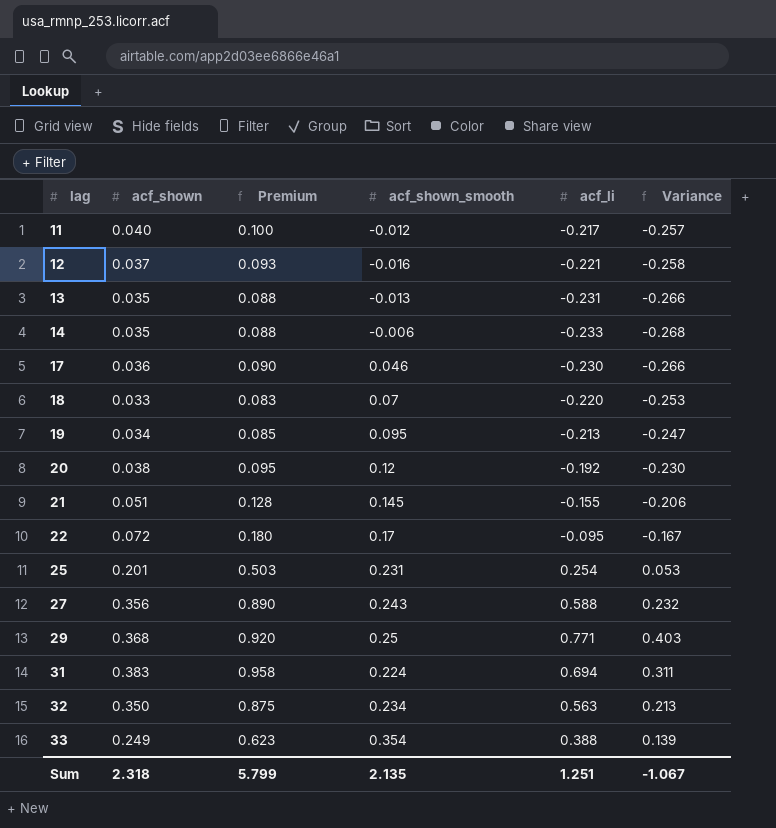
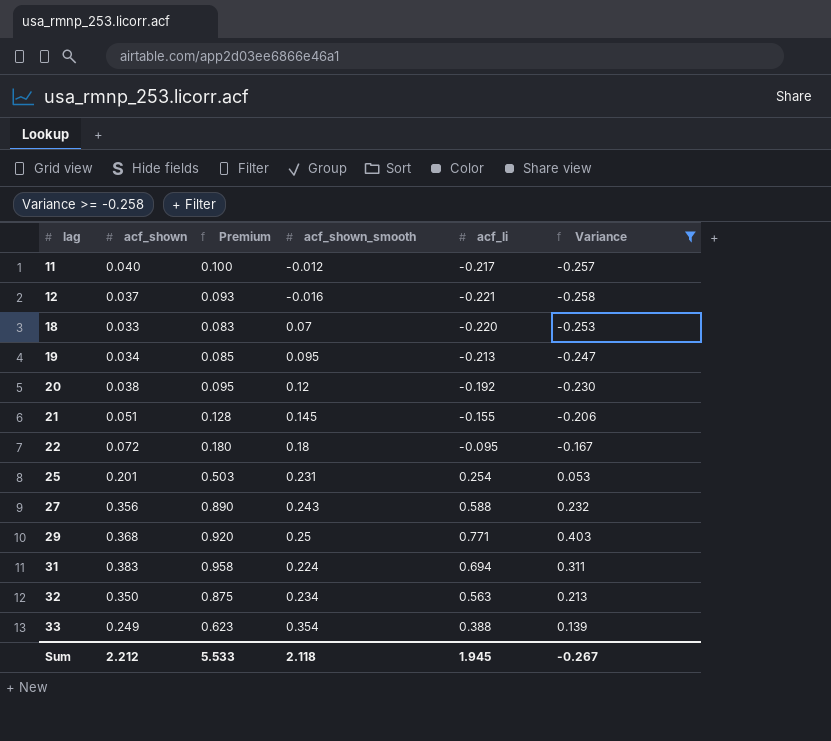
filter: none -> Variance >= -0.258
22 | acf_shown_smooth: 0.17 -> 0.18
Sum | acf_shown: 2.318 -> 2.212
Sum | Premium: 5.799 -> 5.533
Sum | acf_shown_smooth: 2.135 -> 2.118
Sum | acf_li: 1.251 -> 1.945
Sum | Variance: -1.067 -> -0.267

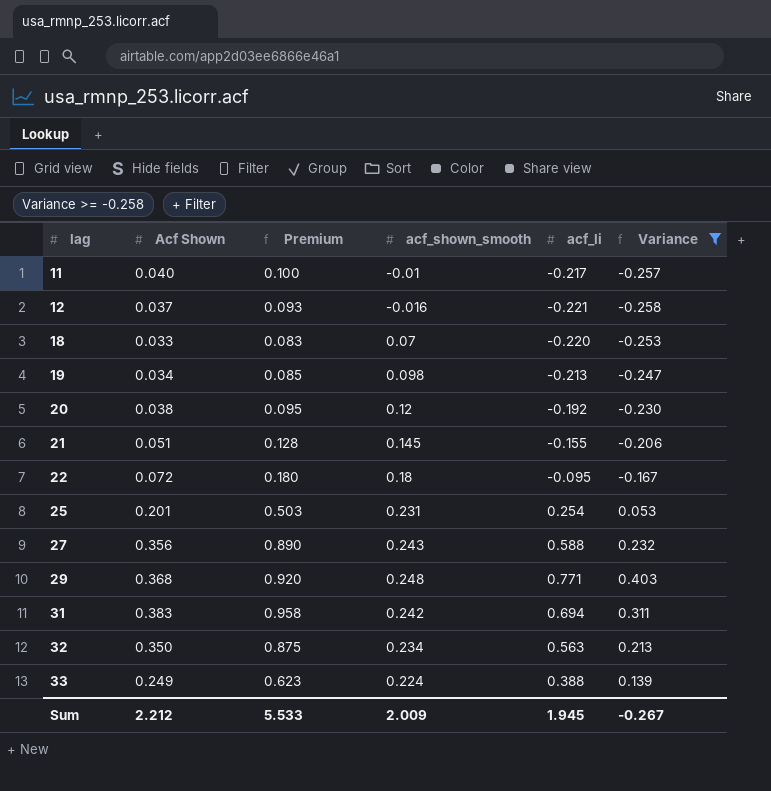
column name: acf_shown -> Acf Shown
11 | acf_shown_smooth: -0.012 -> -0.01
19 | acf_shown_smooth: 0.095 -> 0.098
29 | acf_shown_smooth: 0.25 -> 0.248
31 | acf_shown_smooth: 0.224 -> 0.242
33 | acf_shown_smooth: 0.354 -> 0.224
Sum | acf_shown_smooth: 2.118 -> 2.009

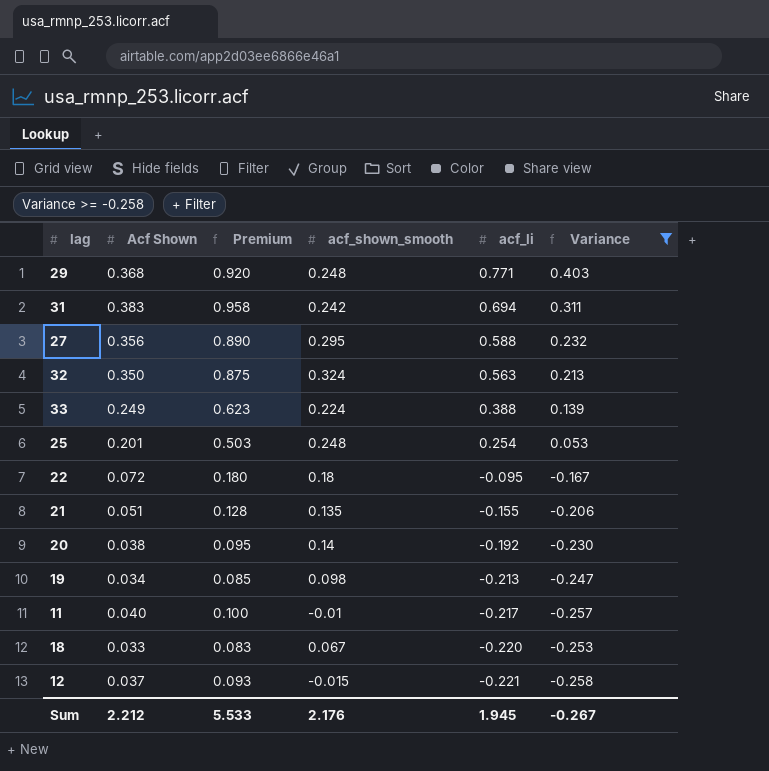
row order: lag ascending -> acf_li descending
27 | acf_shown_smooth: 0.243 -> 0.295
32 | acf_shown_smooth: 0.234 -> 0.324
25 | acf_shown_smooth: 0.231 -> 0.248
21 | acf_shown_smooth: 0.145 -> 0.135
20 | acf_shown_smooth: 0.12 -> 0.14
18 | acf_shown_smooth: 0.07 -> 0.067
12 | acf_shown_smooth: -0.016 -> -0.015
Sum | acf_shown_smooth: 2.009 -> 2.176

